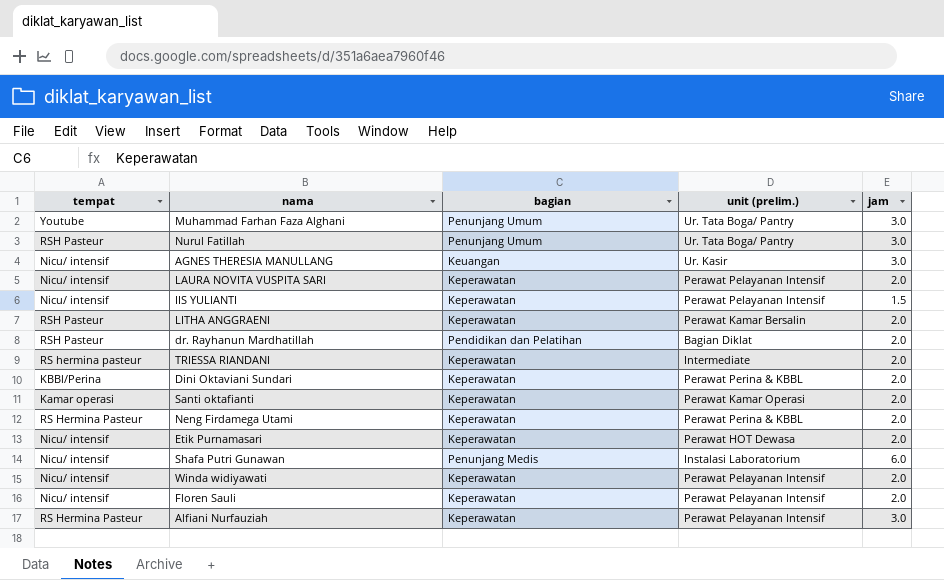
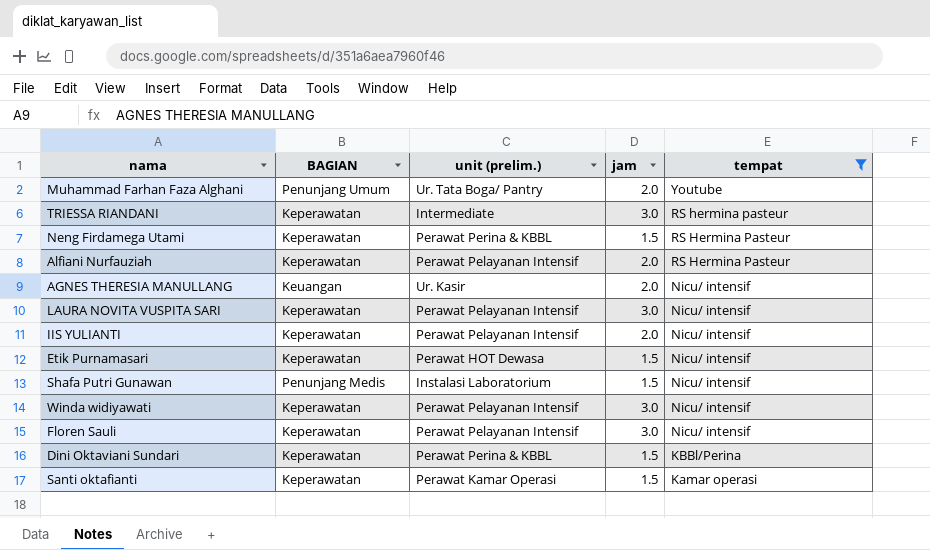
filter: none -> tempat != RSH Pasteur
row order: none -> tempat descending
column name: bagian -> BAGIAN
column tempat | position: 1 -> 5
Muhammad Farhan Faza Alghani | jam: 3.0 -> 2.0
TRIESSA RIANDANI | jam: 2.0 -> 3.0
Neng Firdamega Utami | jam: 2.0 -> 1.5
Alfiani Nurfauziah | jam: 3.0 -> 2.0
AGNES THERESIA MANULLANG | jam: 3.0 -> 2.0
LAURA NOVITA VUSPITA SARI | jam: 2.0 -> 3.0
IIS YULIANTI | jam: 1.5 -> 2.0
Etik Purnamasari | jam: 2.0 -> 1.5
Shafa Putri Gunawan | jam: 6.0 -> 1.5
Winda widiyawati | jam: 2.0 -> 3.0
Floren Sauli | jam: 2.0 -> 3.0
Dini Oktaviani Sundari | jam: 2.0 -> 1.5
Santi oktafianti | jam: 2.0 -> 1.5

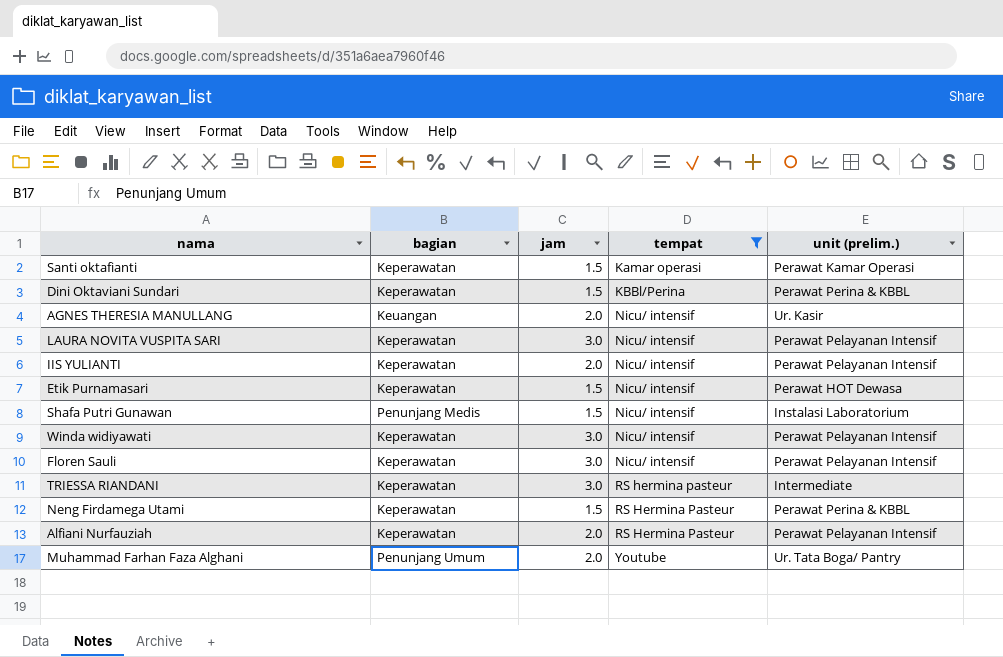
row order: tempat descending -> tempat ascending
column name: BAGIAN -> bagian
column unit (prelim.) | position: 3 -> 5

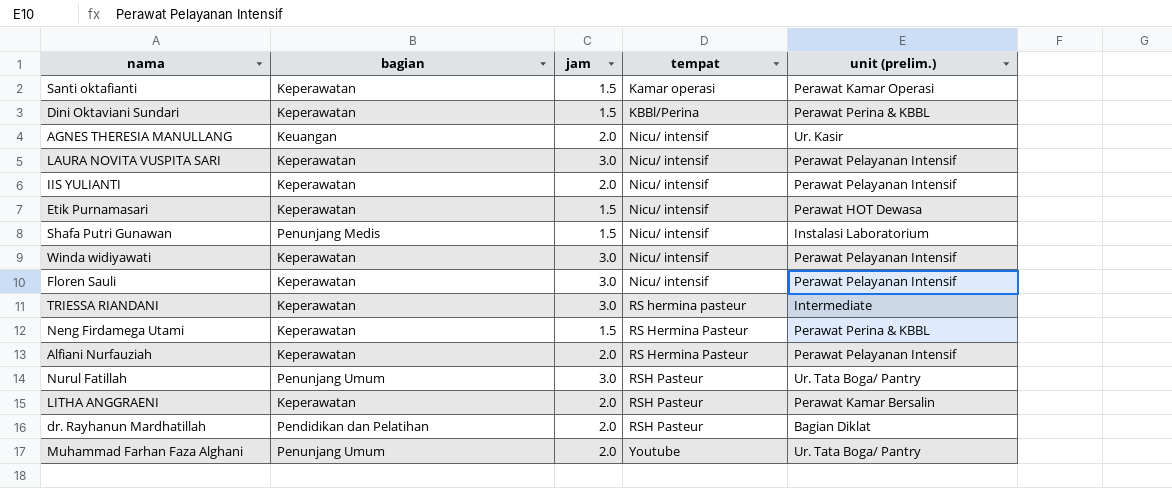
filter: tempat != RSH Pasteur -> none

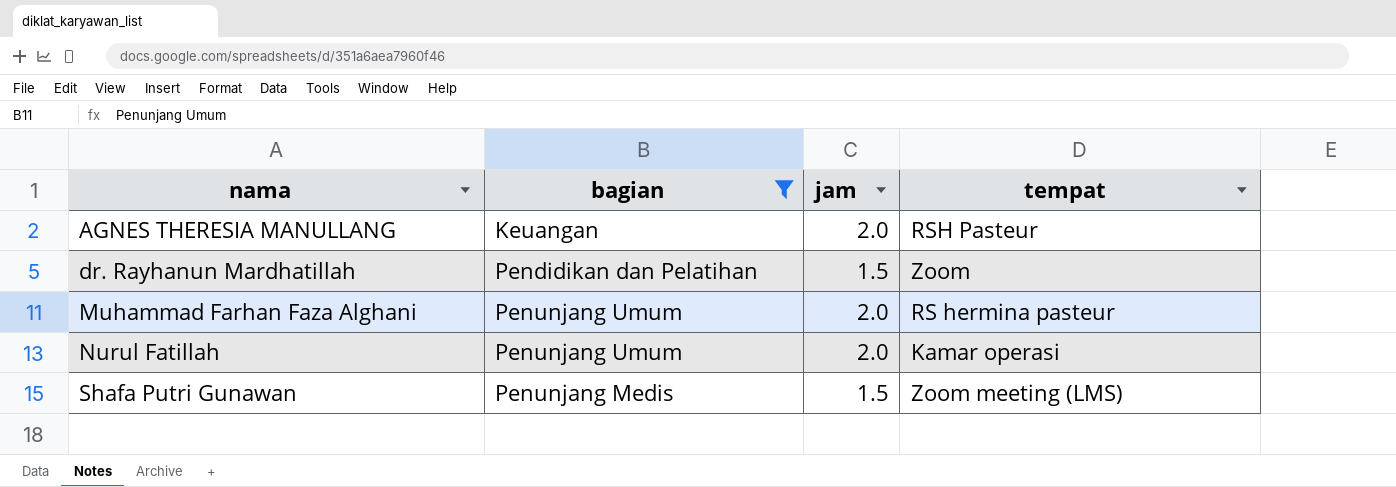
filter: none -> bagian != Keperawatan
row order: tempat ascending -> nama ascending
column unit (prelim.) | position: 5 -> none
AGNES THERESIA MANULLANG | tempat: Nicu/ intensif -> RSH Pasteur
dr. Rayhanun Mardhatillah | jam: 2.0 -> 1.5
dr. Rayhanun Mardhatillah | tempat: RSH Pasteur -> Zoom
Muhammad Farhan Faza Alghani | tempat: Youtube -> RS hermina pasteur
Nurul Fatillah | jam: 3.0 -> 2.0
Nurul Fatillah | tempat: RSH Pasteur -> Kamar operasi
Shafa Putri Gunawan | tempat: Nicu/ intensif -> Zoom meeting (LMS)

